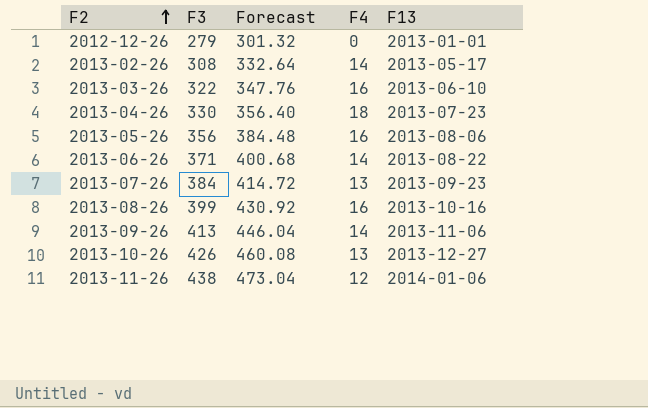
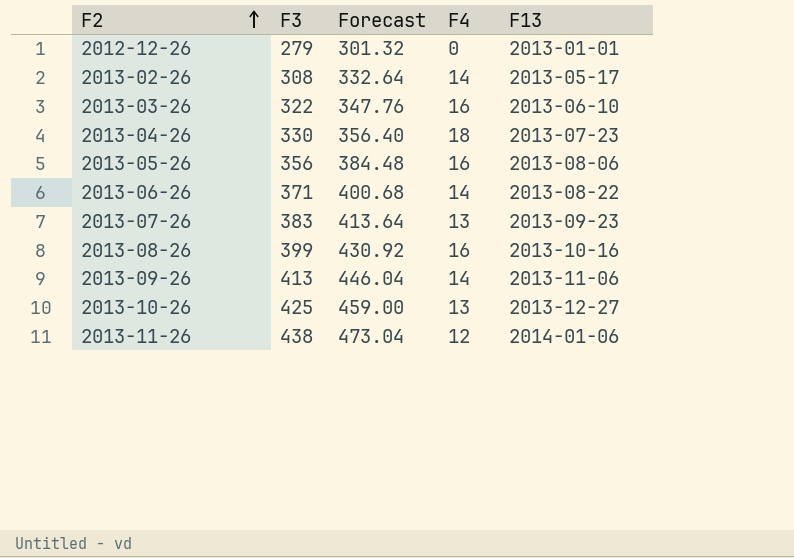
2013-07-26 | F3: 384 -> 383
2013-07-26 | Forecast: 414.72 -> 413.64
2013-10-26 | F3: 426 -> 425
2013-10-26 | Forecast: 460.08 -> 459.00

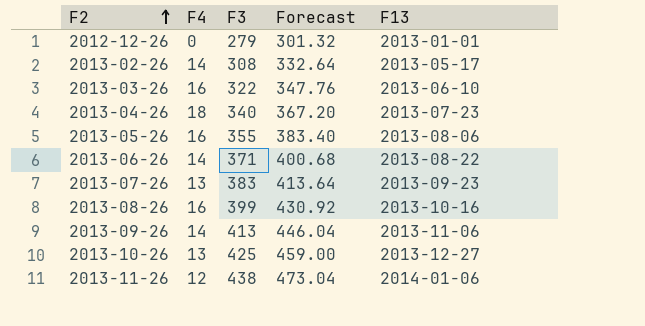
column F4 | position: 4 -> 2
2013-04-26 | F3: 330 -> 340
2013-04-26 | Forecast: 356.40 -> 367.20
2013-05-26 | F3: 356 -> 355
2013-05-26 | Forecast: 384.48 -> 383.40

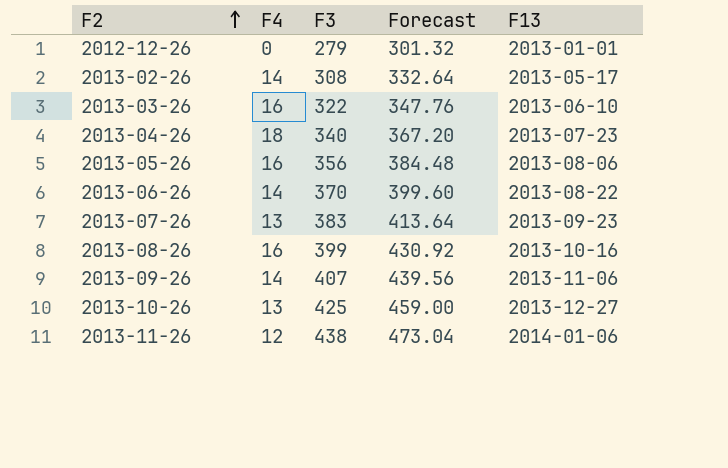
2013-05-26 | F3: 355 -> 356
2013-05-26 | Forecast: 383.40 -> 384.48
2013-06-26 | F3: 371 -> 370
2013-06-26 | Forecast: 400.68 -> 399.60
2013-09-26 | F3: 413 -> 407
2013-09-26 | Forecast: 446.04 -> 439.56

